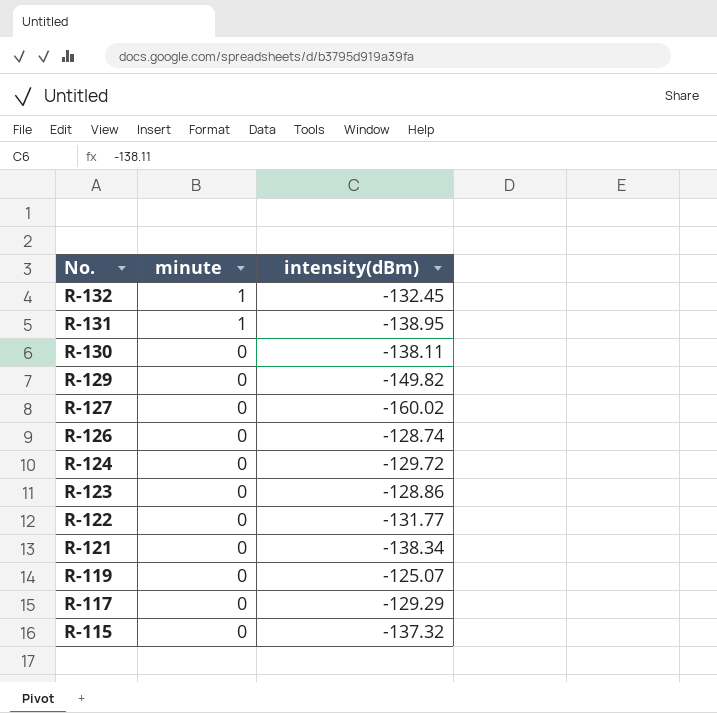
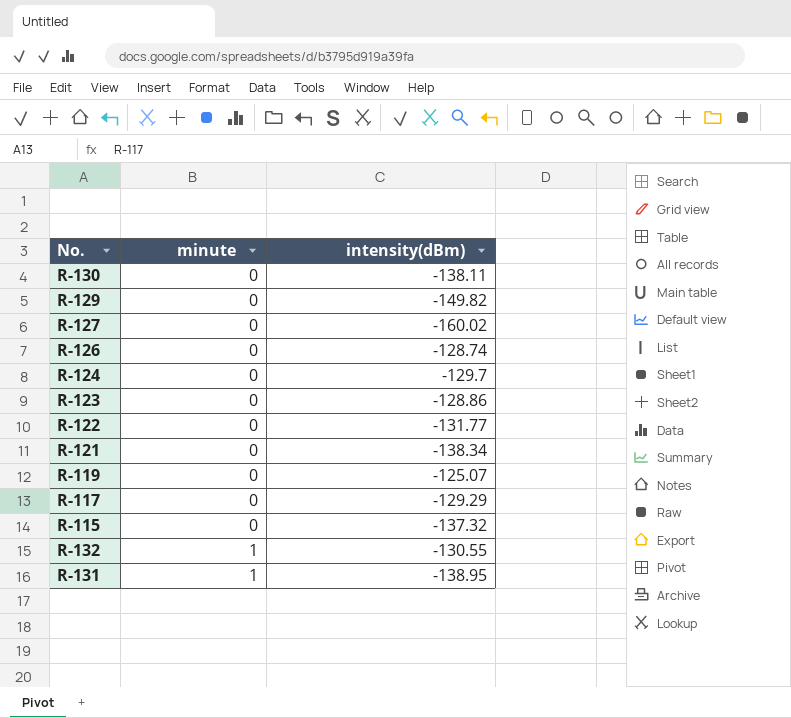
row order: No. descending -> minute ascending
R-124 | intensity(dBm): -129.72 -> -129.7
R-132 | intensity(dBm): -132.45 -> -130.55

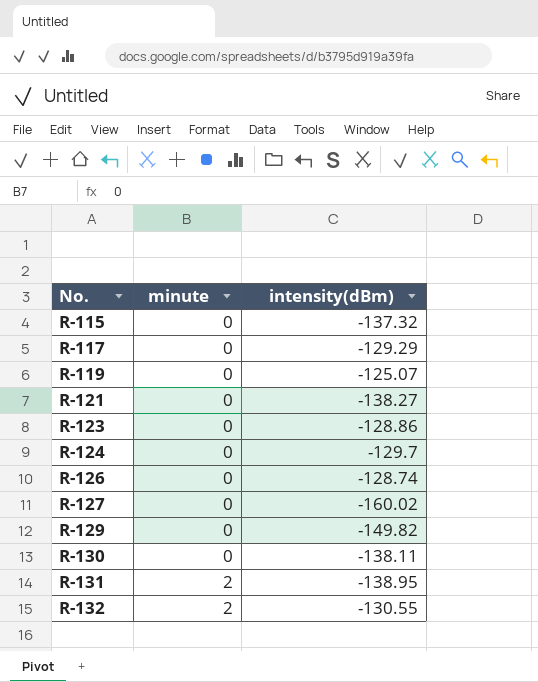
row order: minute ascending -> No. ascending
row R-122: 0 | -131.77 -> none
R-121 | intensity(dBm): -138.34 -> -138.27
R-131 | minute: 1 -> 2
R-132 | minute: 1 -> 2

